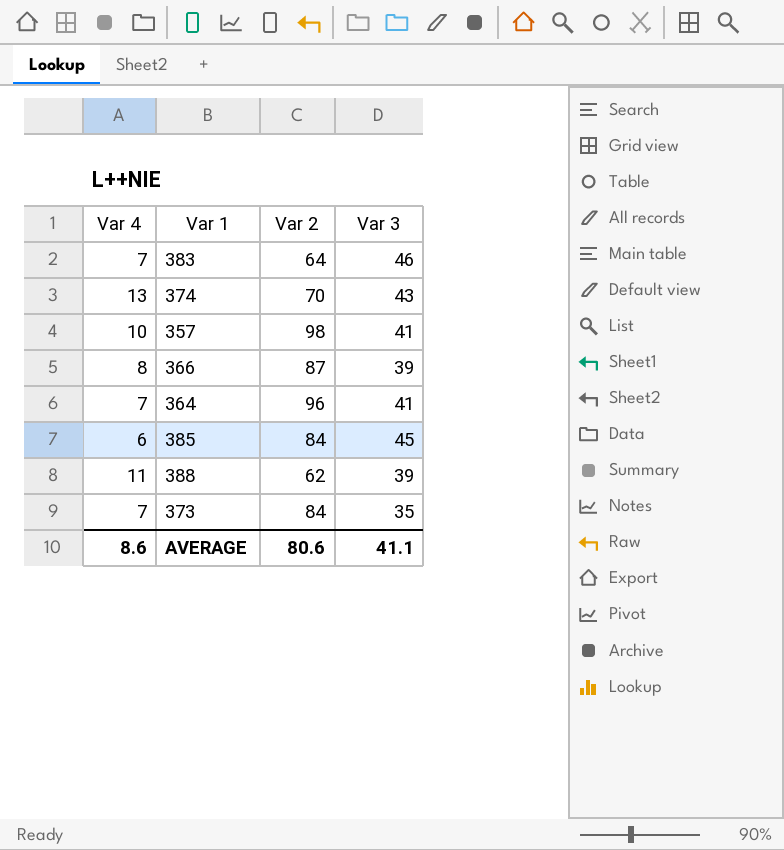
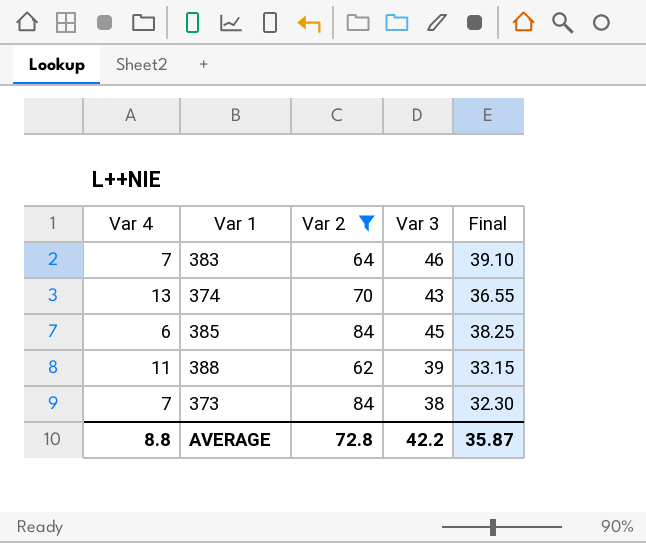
filter: none -> Var 2 <= 84
column Final | formula: none -> [Var 3] * 0.85
373 | Var 3: 35 -> 38
AVERAGE | Var 4: 8.6 -> 8.8
AVERAGE | Var 2: 80.6 -> 72.8
AVERAGE | Var 3: 41.1 -> 42.2

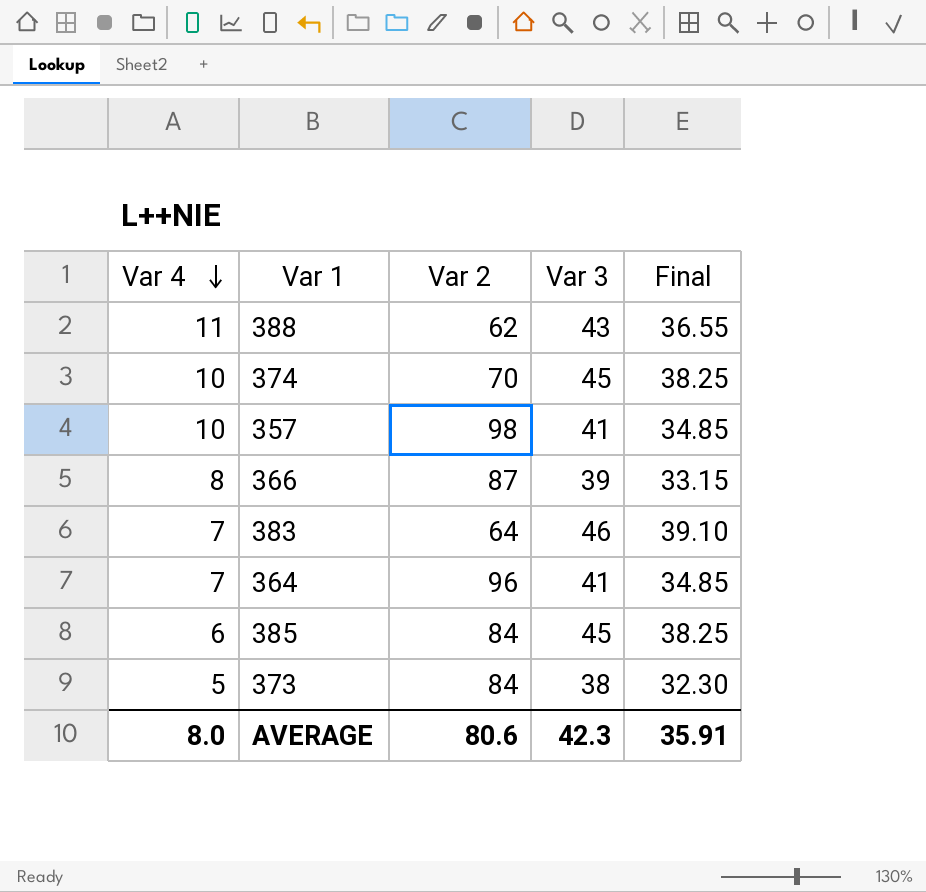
filter: Var 2 <= 84 -> none
row order: none -> Var 4 descending
388 | Var 3: 39 -> 43
388 | Final: 33.15 -> 36.55
374 | Var 4: 13 -> 10
374 | Var 3: 43 -> 45
374 | Final: 36.55 -> 38.25
373 | Var 4: 7 -> 5
AVERAGE | Var 4: 8.8 -> 8.0
AVERAGE | Var 2: 72.8 -> 80.6
AVERAGE | Var 3: 42.2 -> 42.3
AVERAGE | Final: 35.87 -> 35.91

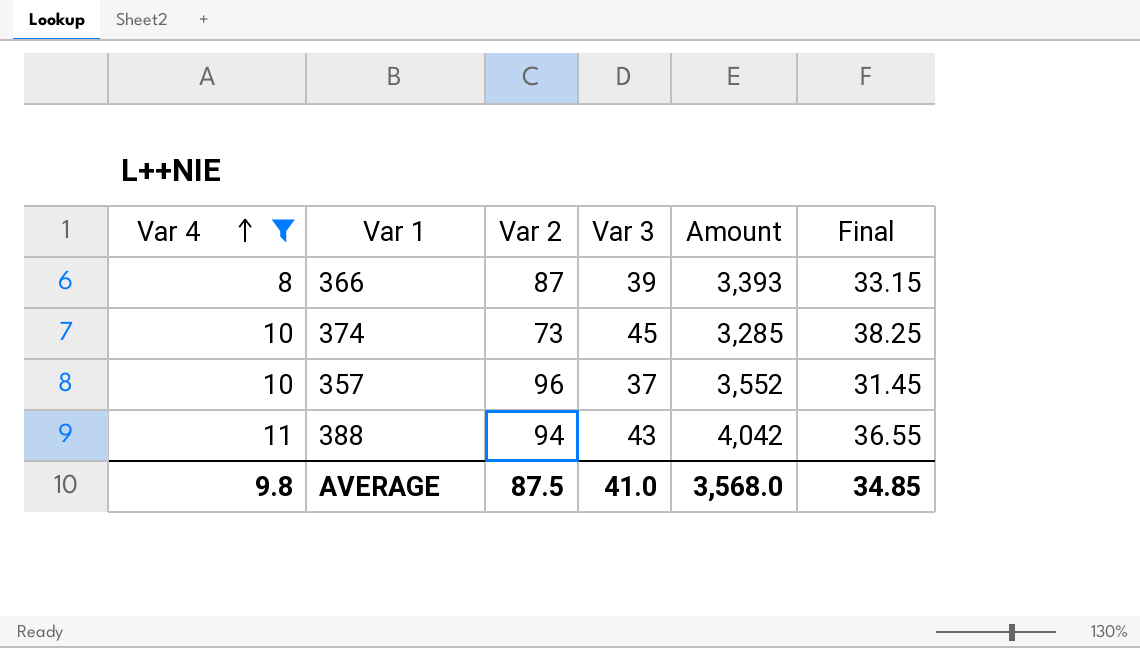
filter: none -> Var 4 >= 8
row order: Var 4 descending -> Var 4 ascending
column Amount | formula: none -> [Var 2] * [Var 3]
374 | Var 2: 70 -> 73
357 | Var 2: 98 -> 96
357 | Var 3: 41 -> 37
357 | Final: 34.85 -> 31.45
388 | Var 2: 62 -> 94
AVERAGE | Var 4: 8.0 -> 9.8
AVERAGE | Var 2: 80.6 -> 87.5
AVERAGE | Var 3: 42.3 -> 41.0
AVERAGE | Final: 35.91 -> 34.85

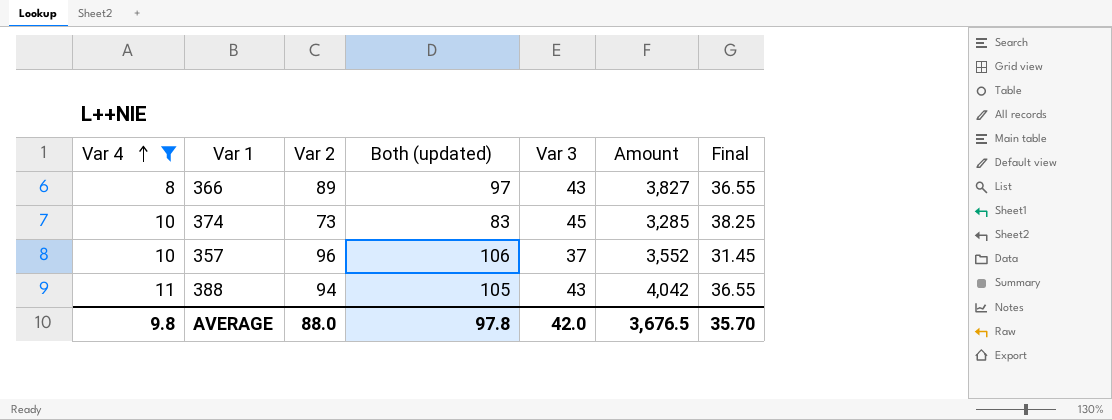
column Both (updated) | formula: none -> [Var 4] + [Var 2]
366 | Var 2: 87 -> 89
366 | Var 3: 39 -> 43
366 | Amount: 3,393 -> 3,827
366 | Final: 33.15 -> 36.55
AVERAGE | Var 2: 87.5 -> 88.0
AVERAGE | Var 3: 41.0 -> 42.0
AVERAGE | Amount: 3,568.0 -> 3,676.5
AVERAGE | Final: 34.85 -> 35.70

